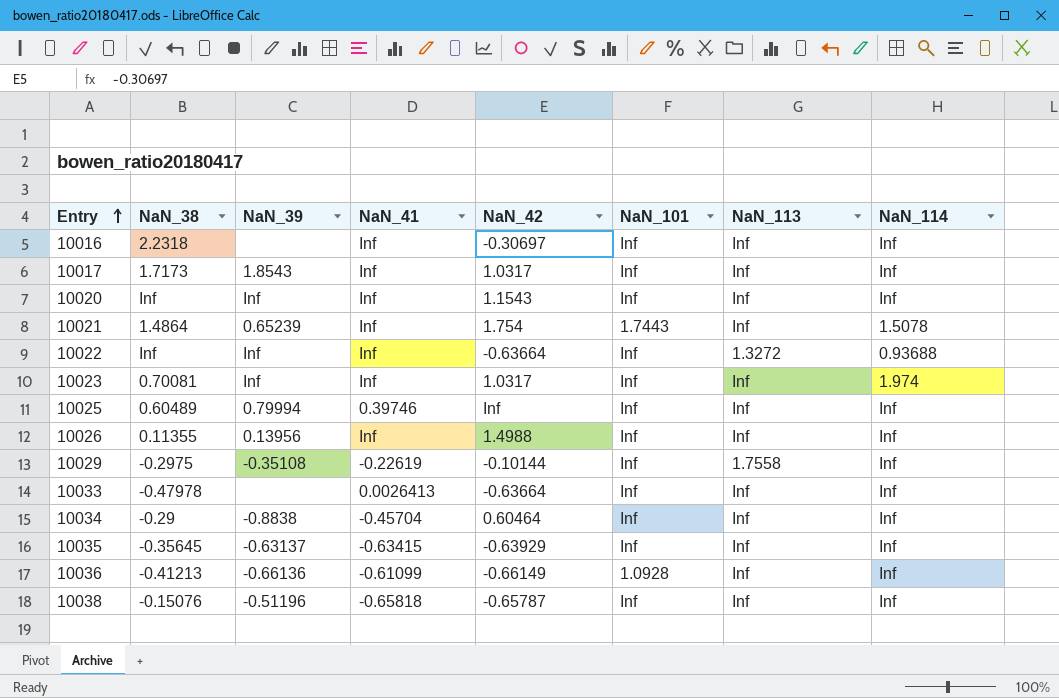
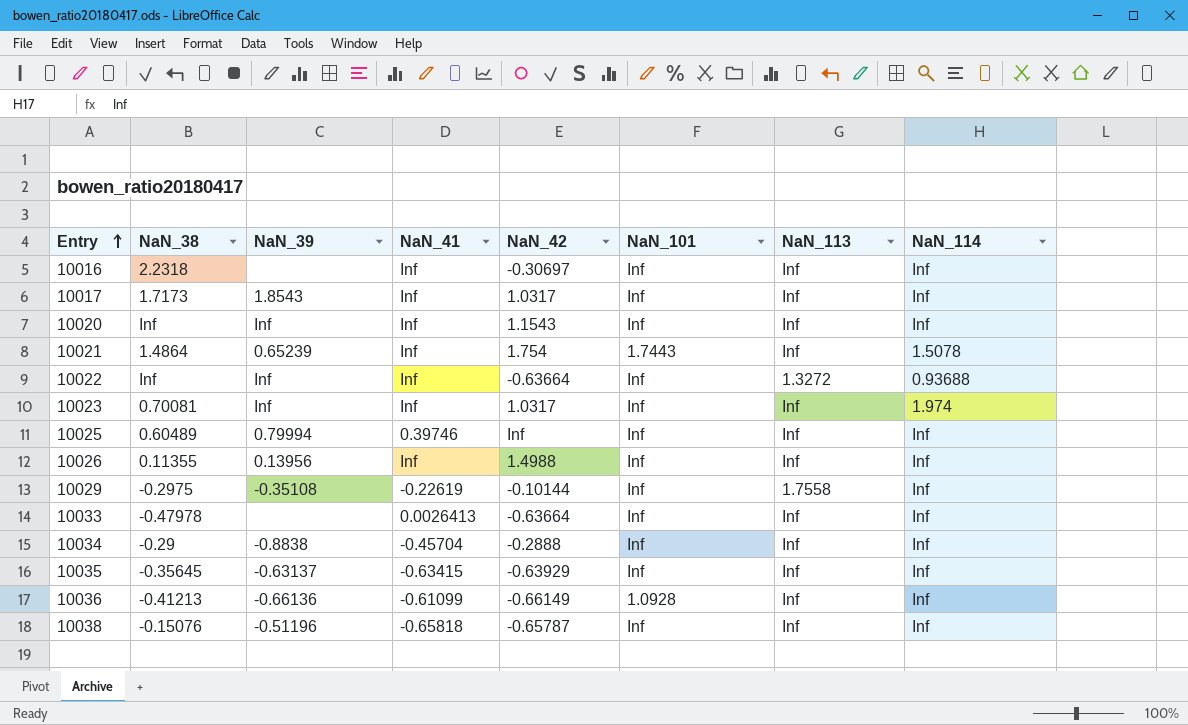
10034 | NaN_42: 0.60464 -> -0.2888

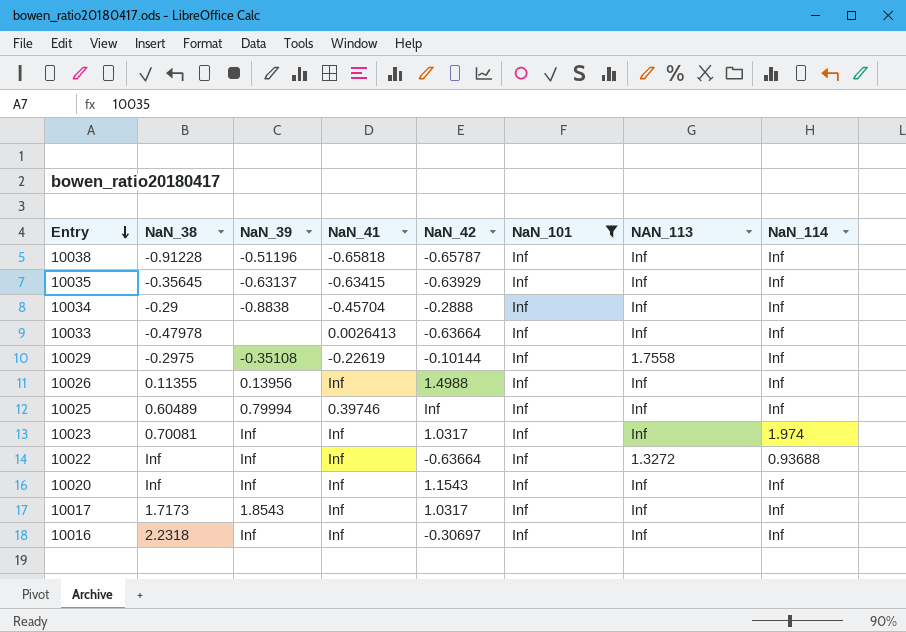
filter: none -> NaN_101 = Inf
row order: Entry ascending -> Entry descending
column name: NaN_113 -> NAN_113
10038 | NaN_38: -0.15076 -> -0.91228
10016 | NaN_39: none -> Inf

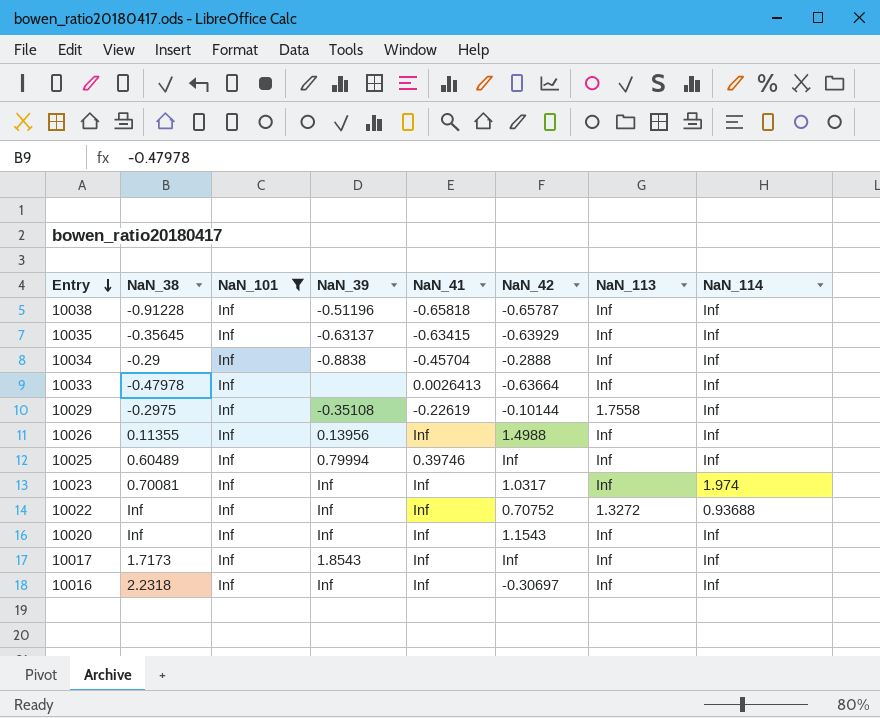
column NaN_101 | position: 6 -> 3
column name: NAN_113 -> NaN_113
10022 | NaN_42: -0.63664 -> 0.70752
10017 | NaN_42: 1.0317 -> Inf

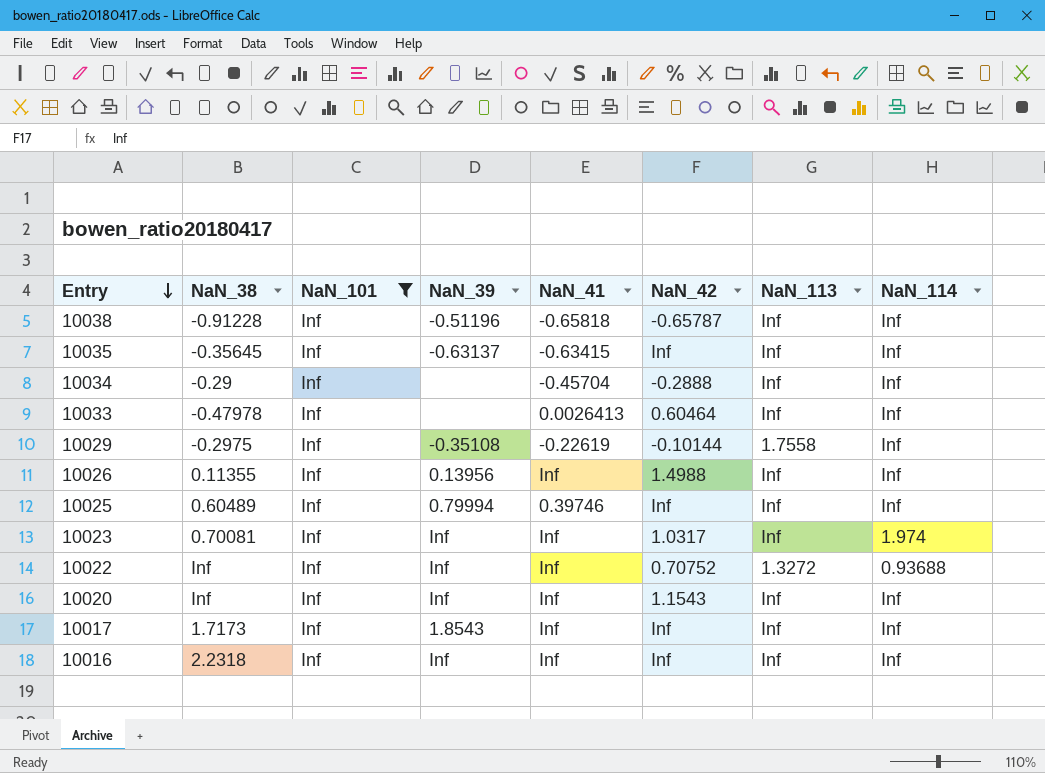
10035 | NaN_42: -0.63929 -> Inf
10034 | NaN_39: -0.8838 -> none
10033 | NaN_42: -0.63664 -> 0.60464
10016 | NaN_42: -0.30697 -> Inf

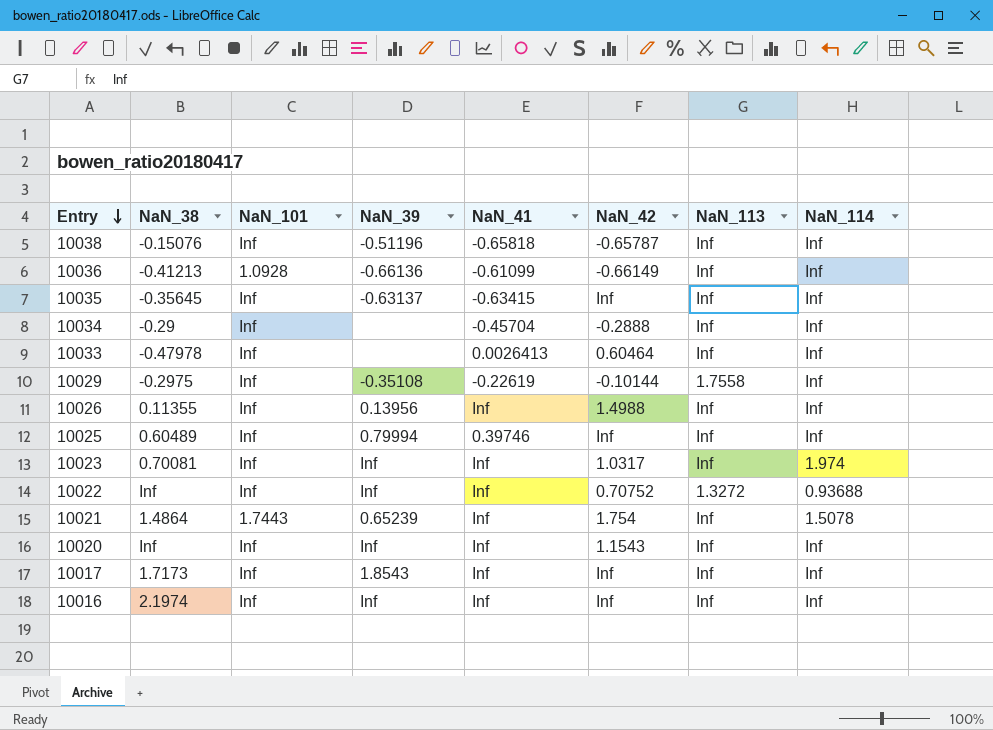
filter: NaN_101 = Inf -> none
10038 | NaN_38: -0.91228 -> -0.15076
10016 | NaN_38: 2.2318 -> 2.1974

